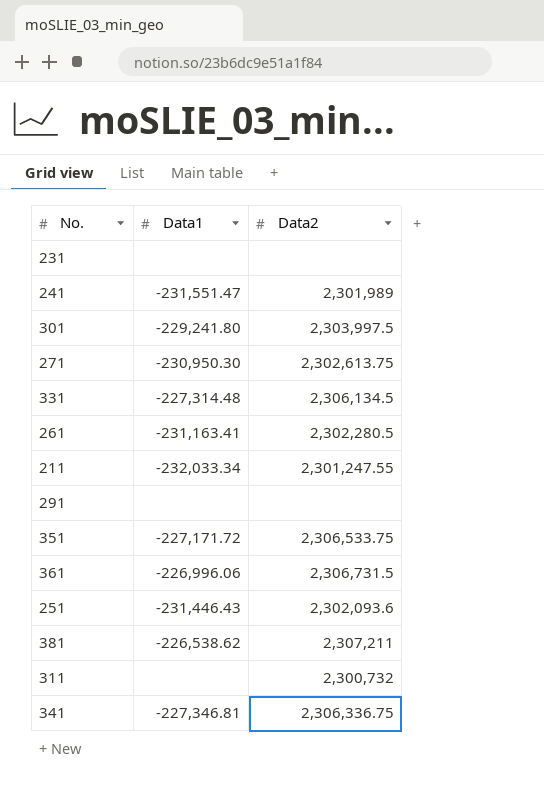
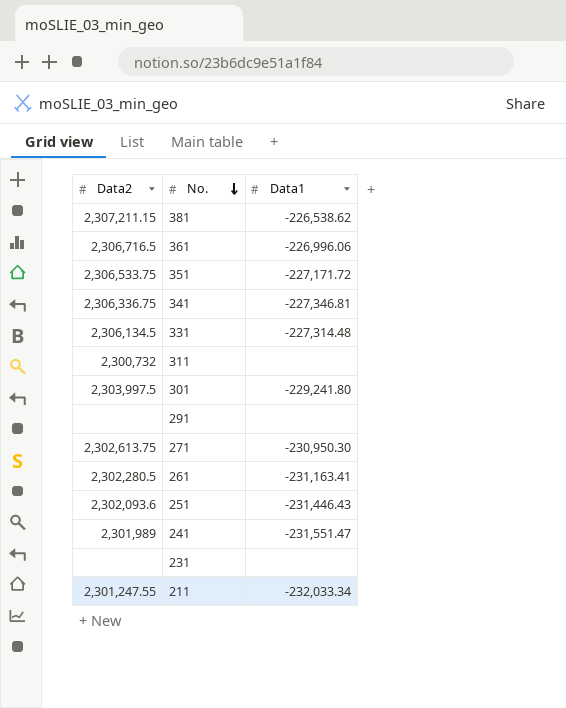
row order: none -> No. descending
column Data2 | position: 3 -> 1
381 | Data2: 2,307,211 -> 2,307,211.15
361 | Data2: 2,306,731.5 -> 2,306,716.5

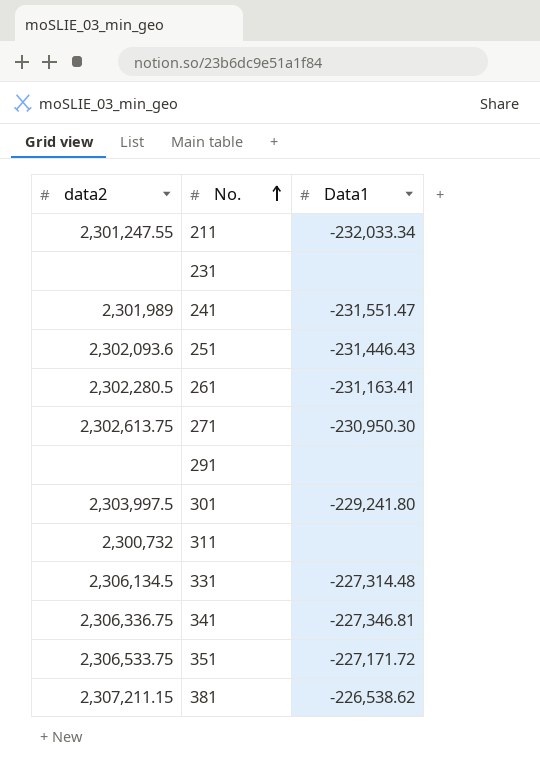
row order: No. descending -> No. ascending
column name: Data2 -> data2
row 361: 2,306,716.5 | -226,996.06 -> none

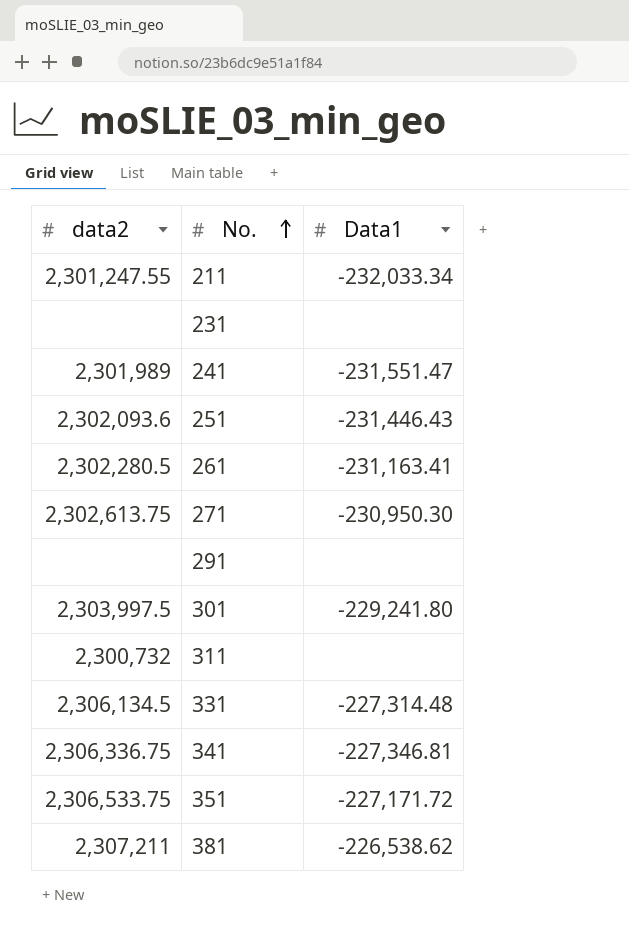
381 | data2: 2,307,211.15 -> 2,307,211

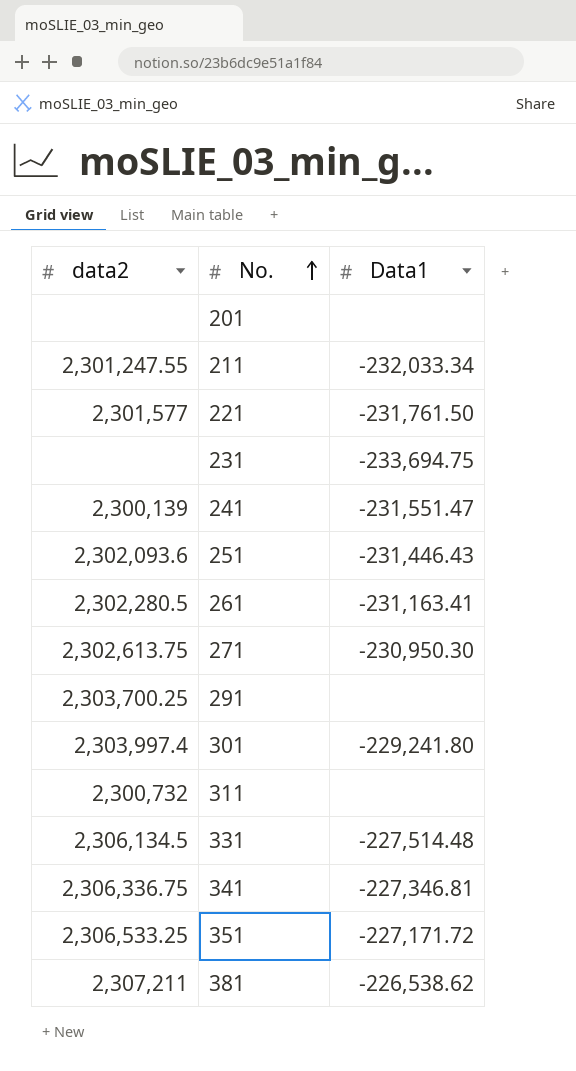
row 201: none -> none | none
row 221: none -> 2,301,577 | -231,761.50
231 | Data1: none -> -233,694.75
241 | data2: 2,301,989 -> 2,300,139
291 | data2: none -> 2,303,700.25
301 | data2: 2,303,997.5 -> 2,303,997.4
331 | Data1: -227,314.48 -> -227,514.48
351 | data2: 2,306,533.75 -> 2,306,533.25

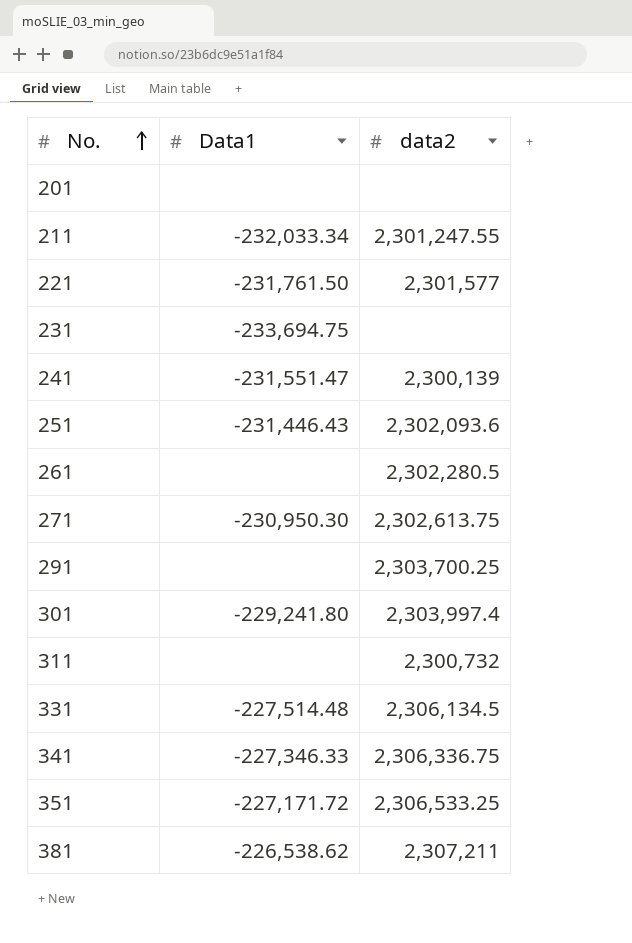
column data2 | position: 1 -> 3
261 | Data1: -231,163.41 -> none
341 | Data1: -227,346.81 -> -227,346.33

